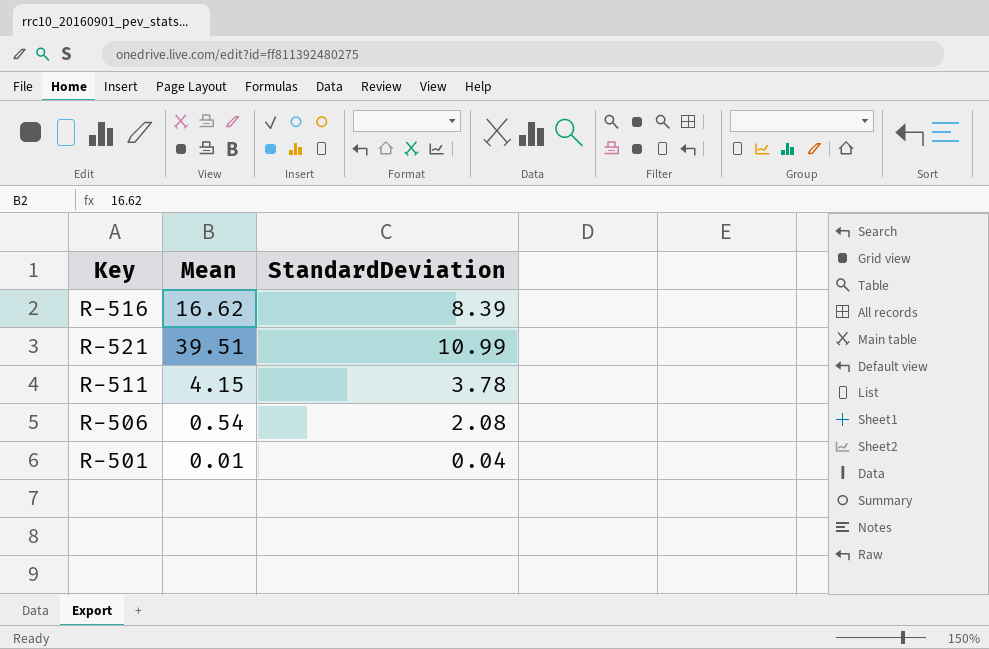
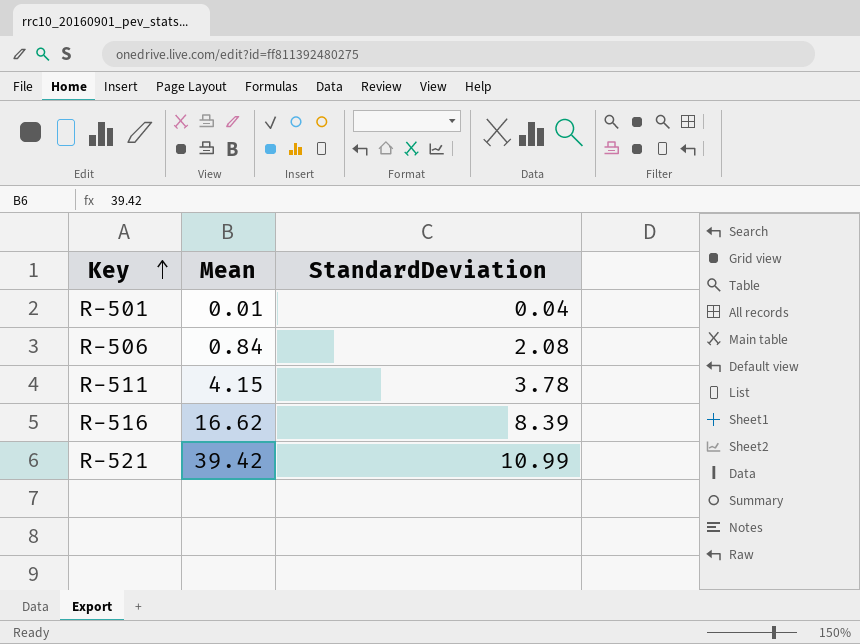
row order: none -> Key ascending
R-506 | Mean: 0.54 -> 0.84
R-521 | Mean: 39.51 -> 39.42

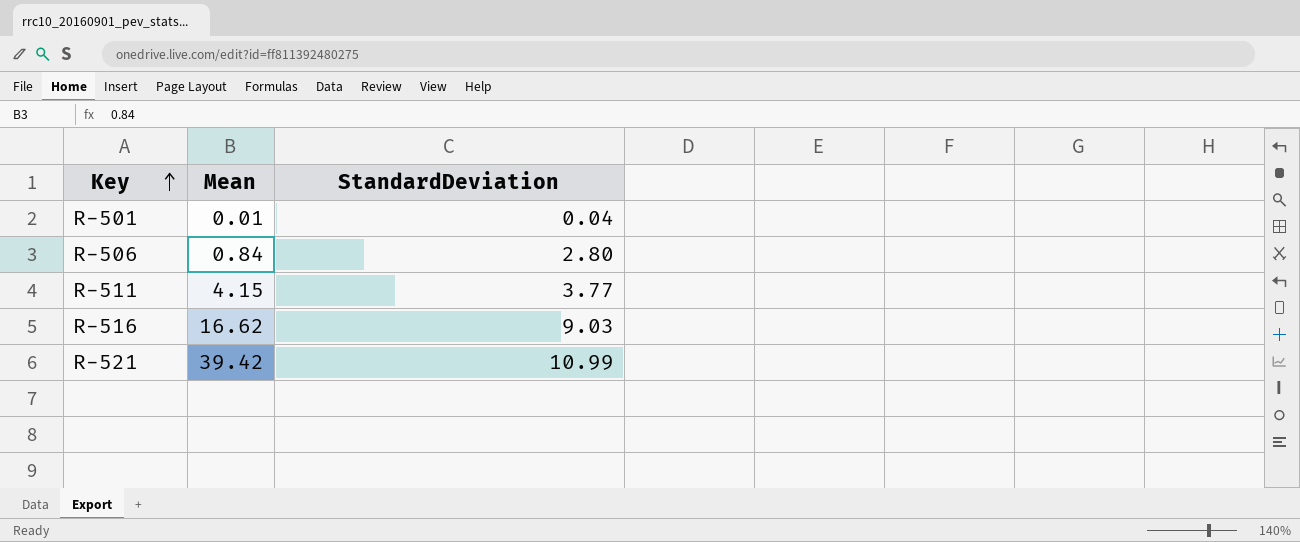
R-506 | StandardDeviation: 2.08 -> 2.80
R-511 | StandardDeviation: 3.78 -> 3.77
R-516 | StandardDeviation: 8.39 -> 9.03

